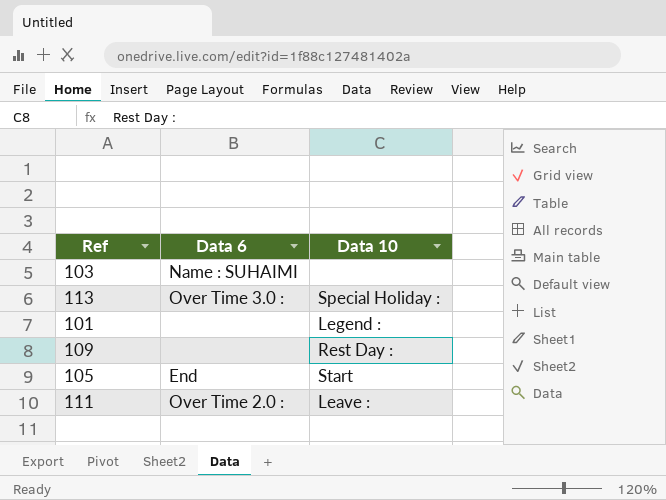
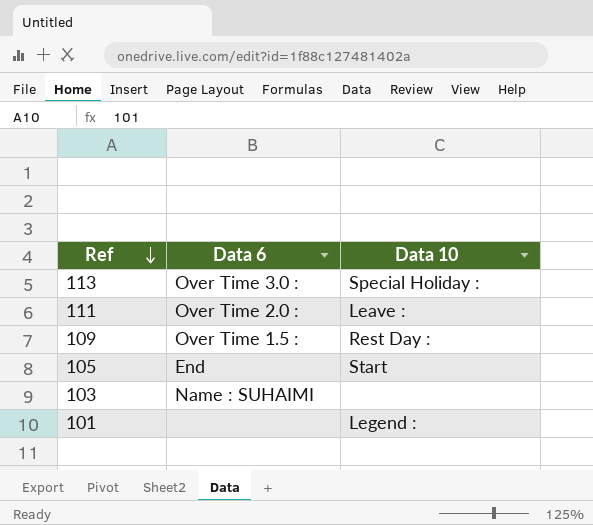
row order: none -> Ref descending
109 | Data 6: none -> Over Time 1.5 :

